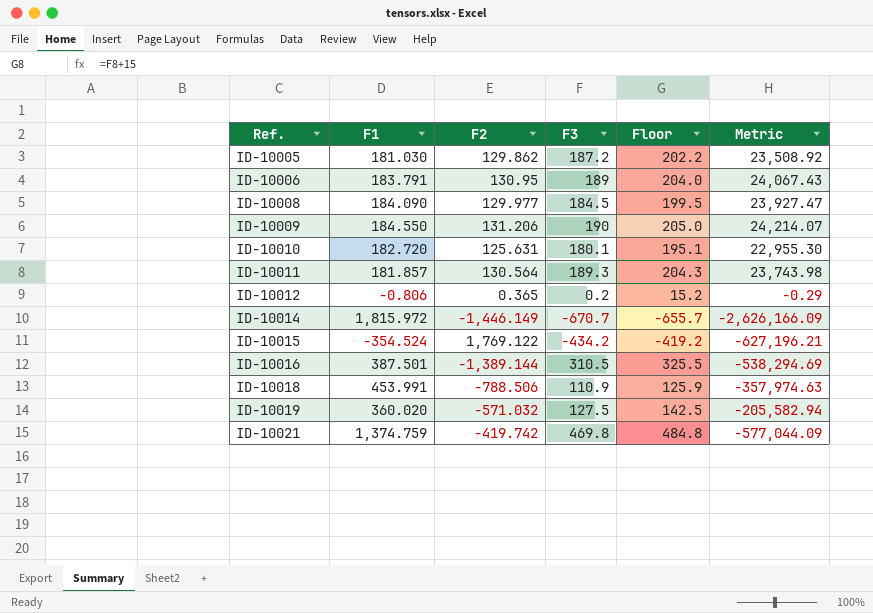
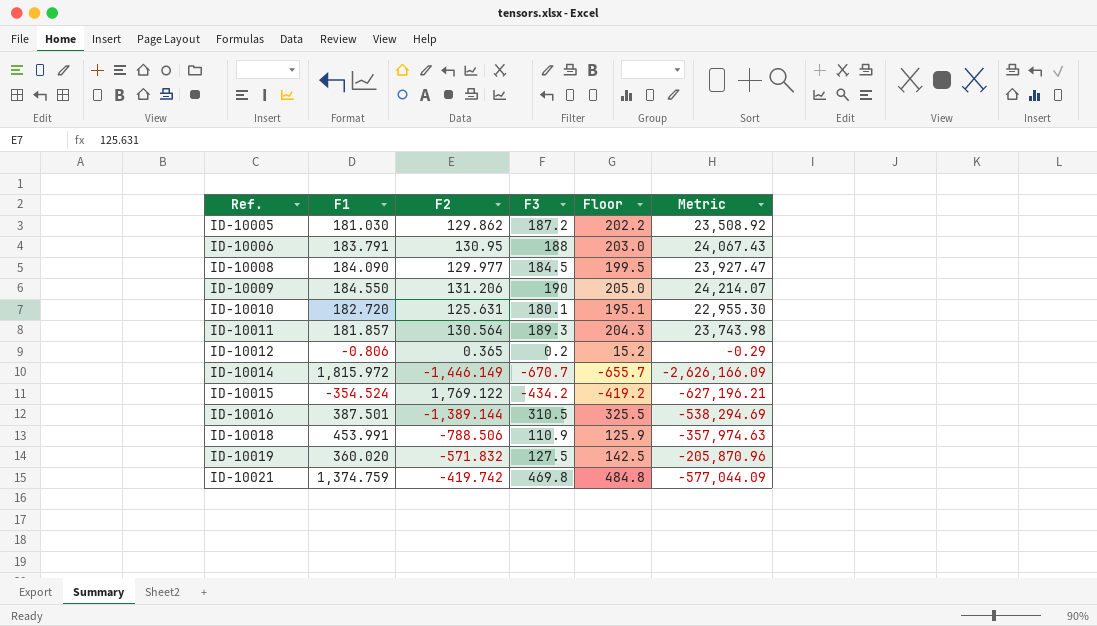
ID-10006 | F3: 189 -> 188
ID-10006 | Floor: 204.0 -> 203.0
ID-10019 | F2: -571.032 -> -571.832
ID-10019 | Metric: -205,582.94 -> -205,870.96

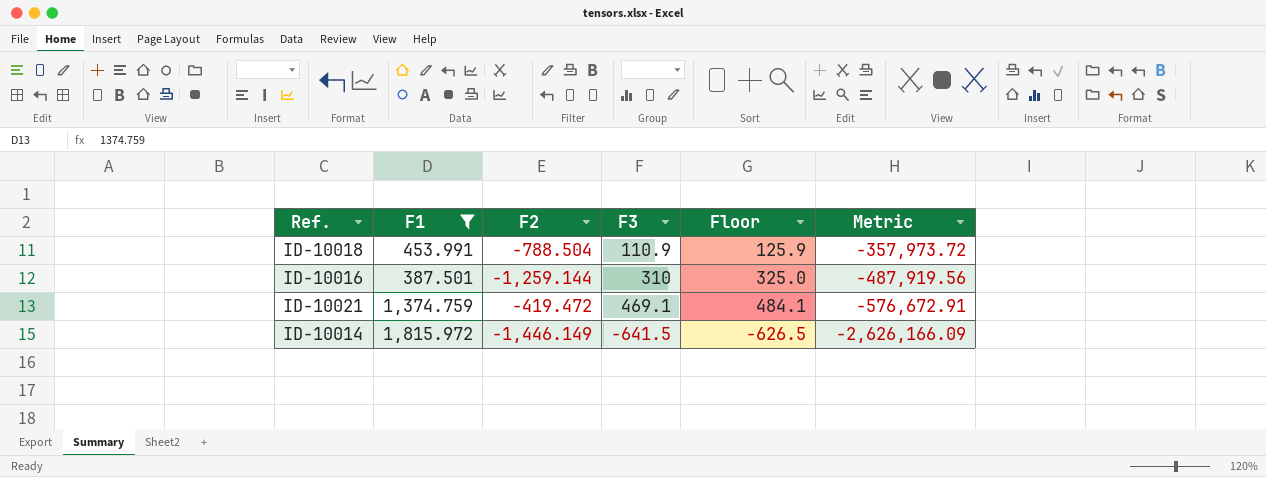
filter: none -> F1 >= 387.501
row order: Ref. ascending -> Metric descending
ID-10018 | F2: -788.506 -> -788.504
ID-10018 | Metric: -357,974.63 -> -357,973.72
ID-10016 | F2: -1,389.144 -> -1,259.144
ID-10016 | F3: 310.5 -> 310
ID-10016 | Floor: 325.5 -> 325.0
ID-10016 | Metric: -538,294.69 -> -487,919.56
ID-10021 | F2: -419.742 -> -419.472
ID-10021 | F3: 469.8 -> 469.1
ID-10021 | Floor: 484.8 -> 484.1
ID-10021 | Metric: -577,044.09 -> -576,672.91
ID-10014 | F3: -670.7 -> -641.5
ID-10014 | Floor: -655.7 -> -626.5

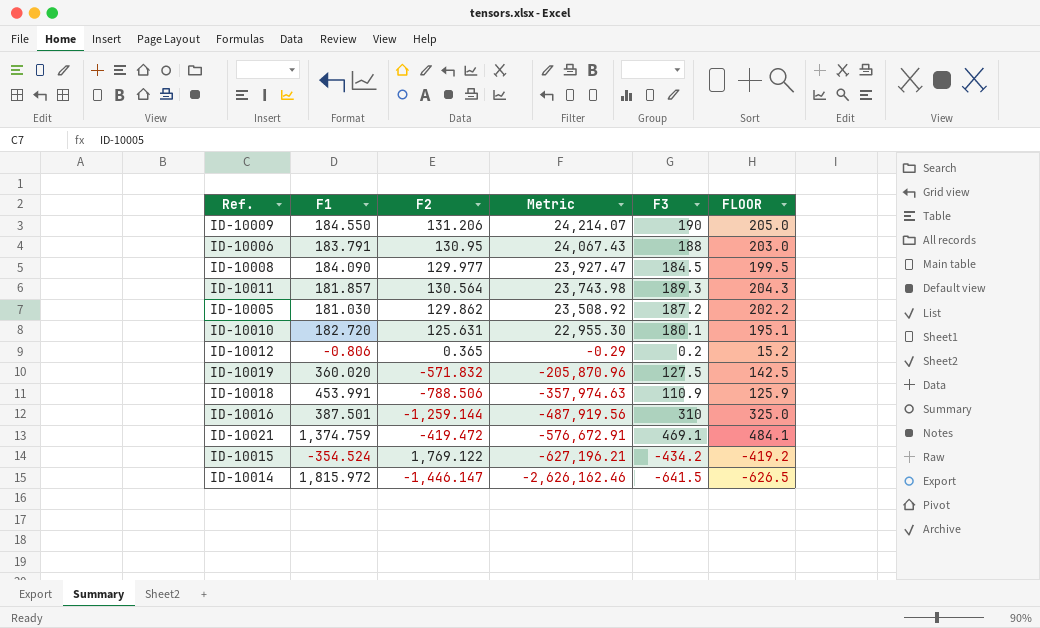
filter: F1 >= 387.501 -> none
column Metric | position: 6 -> 4
column name: Floor -> FLOOR
ID-10018 | F2: -788.504 -> -788.506
ID-10018 | Metric: -357,973.72 -> -357,974.63
ID-10014 | F2: -1,446.149 -> -1,446.147
ID-10014 | Metric: -2,626,166.09 -> -2,626,162.46

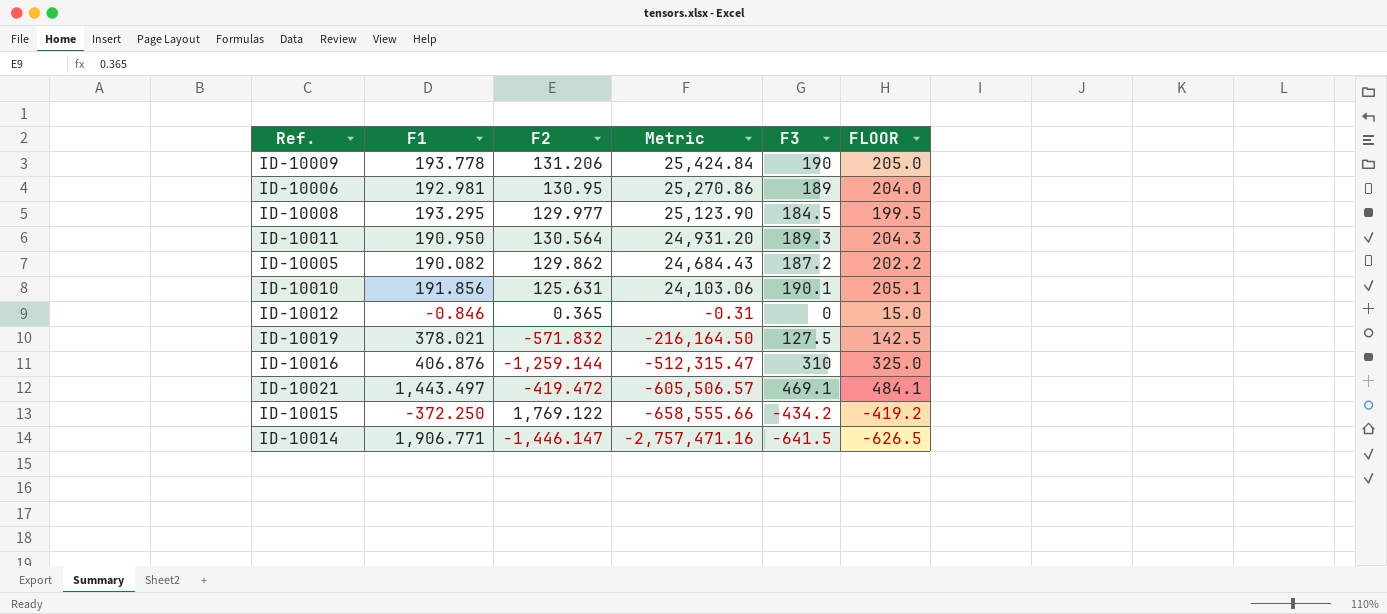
row ID-10018: 453.991 | -788.506 | -357,974.63 | 110.9 | 125.9 -> none
ID-10009 | F1: 184.550 -> 193.778
ID-10009 | Metric: 24,214.07 -> 25,424.84
ID-10006 | F1: 183.791 -> 192.981
ID-10006 | Metric: 24,067.43 -> 25,270.86
ID-10006 | F3: 188 -> 189
ID-10006 | FLOOR: 203.0 -> 204.0
ID-10008 | F1: 184.090 -> 193.295
ID-10008 | Metric: 23,927.47 -> 25,123.90
ID-10011 | F1: 181.857 -> 190.950
ID-10011 | Metric: 23,743.98 -> 24,931.20
ID-10005 | F1: 181.030 -> 190.082
ID-10005 | Metric: 23,508.92 -> 24,684.43
ID-10010 | F1: 182.720 -> 191.856
ID-10010 | Metric: 22,955.30 -> 24,103.06
ID-10010 | F3: 180.1 -> 190.1
ID-10010 | FLOOR: 195.1 -> 205.1
ID-10012 | F1: -0.806 -> -0.846
ID-10012 | Metric: -0.29 -> -0.31
ID-10012 | F3: 0.2 -> 0
ID-10012 | FLOOR: 15.2 -> 15.0
ID-10019 | F1: 360.020 -> 378.021
ID-10019 | Metric: -205,870.96 -> -216,164.50
ID-10016 | F1: 387.501 -> 406.876
ID-10016 | Metric: -487,919.56 -> -512,315.47
ID-10021 | F1: 1,374.759 -> 1,443.497
ID-10021 | Metric: -576,672.91 -> -605,506.57
ID-10015 | F1: -354.524 -> -372.250
ID-10015 | Metric: -627,196.21 -> -658,555.66
ID-10014 | F1: 1,815.972 -> 1,906.771
ID-10014 | Metric: -2,626,162.46 -> -2,757,471.16

